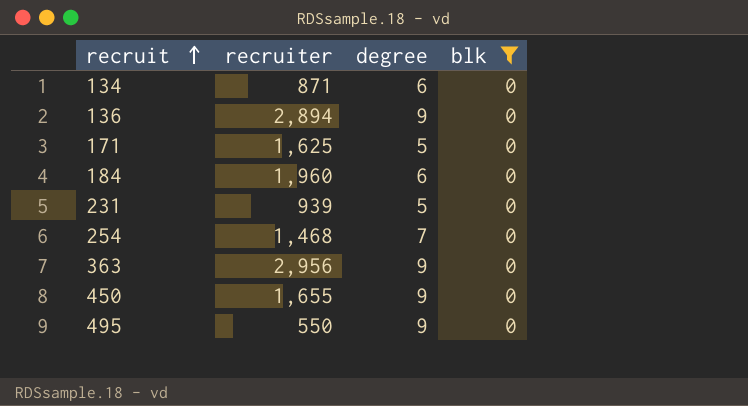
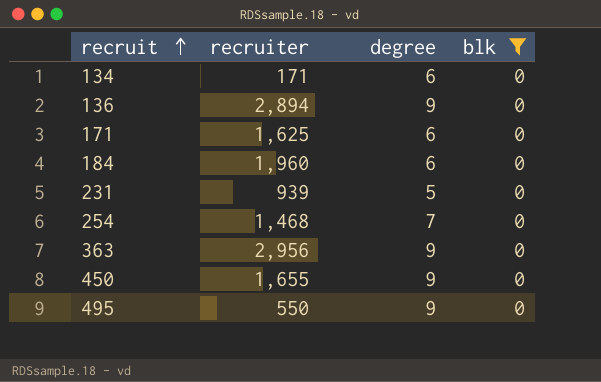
134 | recruiter: 871 -> 171
171 | degree: 5 -> 6

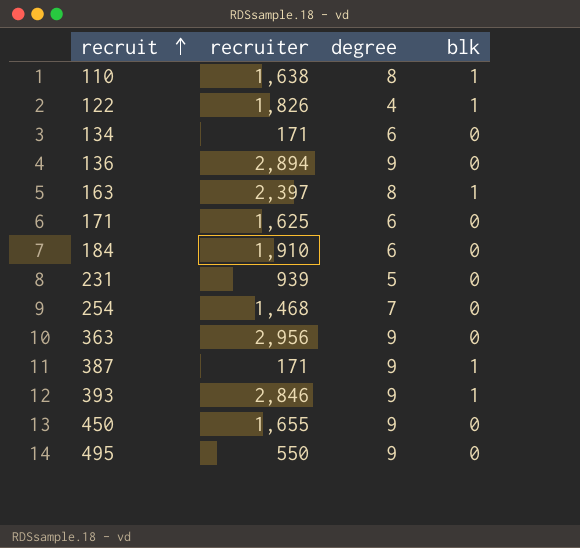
filter: blk = 0 -> none
184 | recruiter: 1,960 -> 1,910

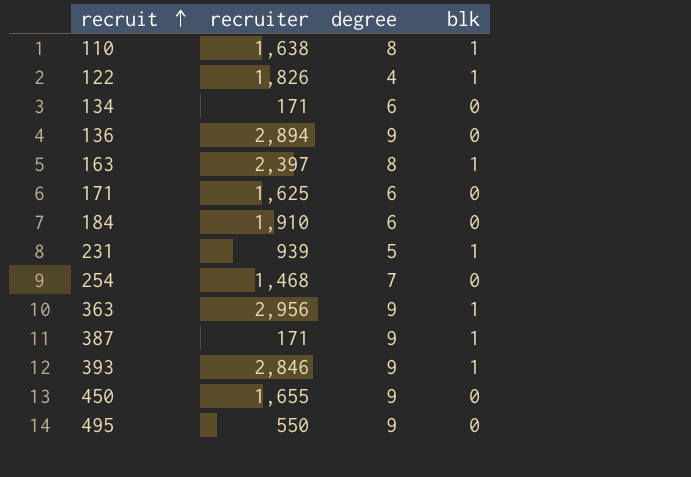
231 | blk: 0 -> 1
363 | blk: 0 -> 1

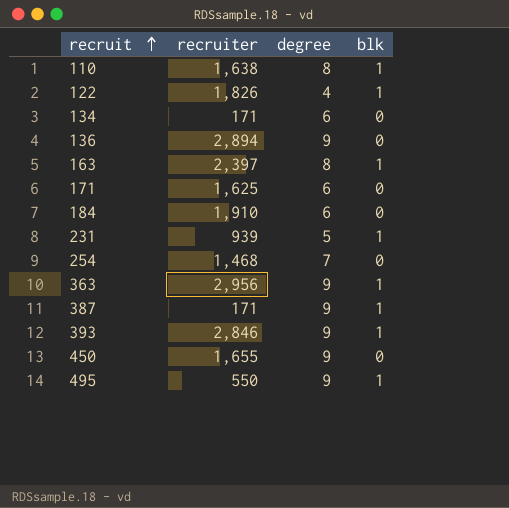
495 | blk: 0 -> 1

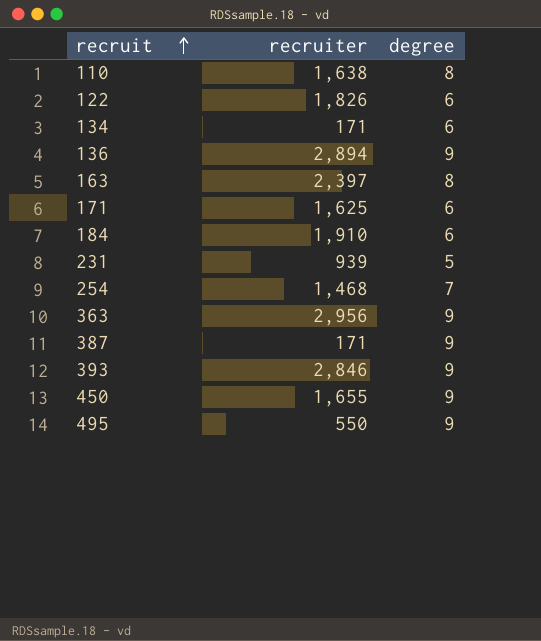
column blk | position: 4 -> none
122 | degree: 4 -> 6

